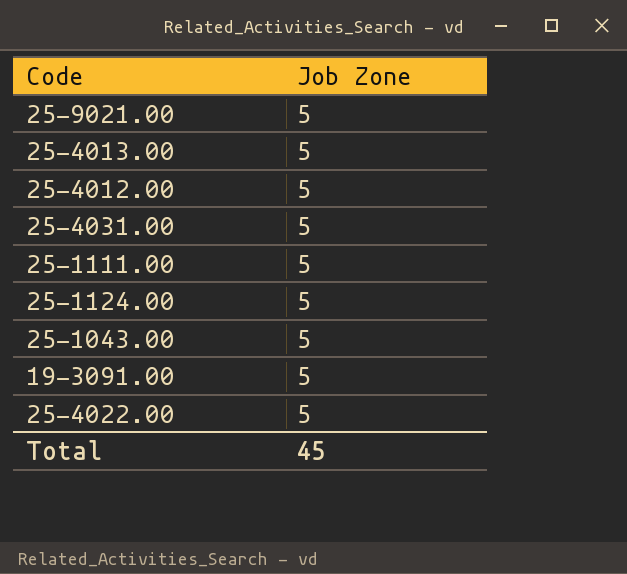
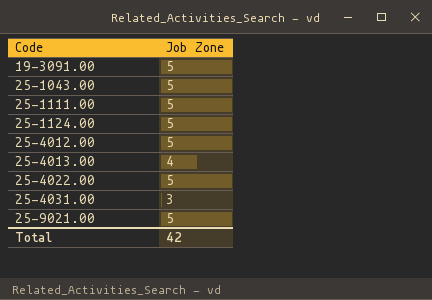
row order: none -> Code ascending
25-4013.00 | Job Zone: 5 -> 4
25-4031.00 | Job Zone: 5 -> 3
Total | Job Zone: 45 -> 42

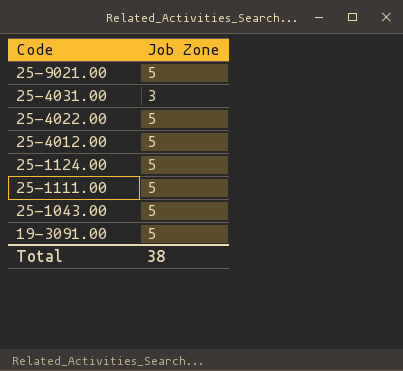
row order: Code ascending -> Code descending
row 25-4013.00: 4 -> none
Total | Job Zone: 42 -> 38

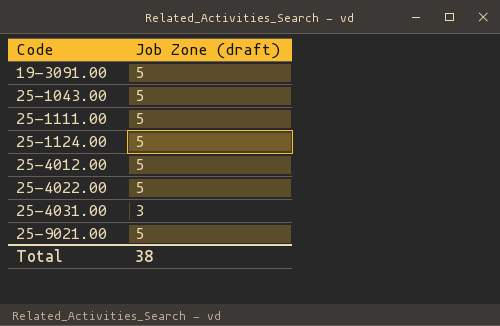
row order: Code descending -> Code ascending
column name: Job Zone -> Job Zone (draft)

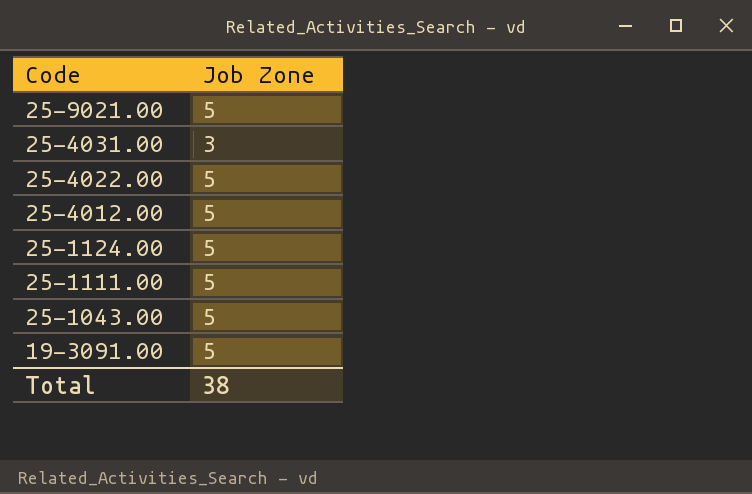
row order: Code ascending -> Code descending
column name: Job Zone (draft) -> Job Zone

